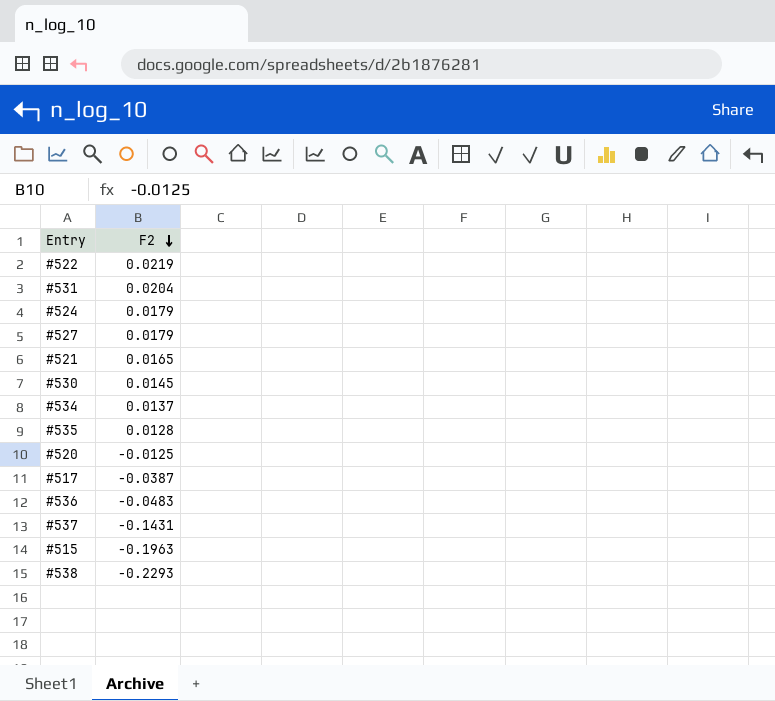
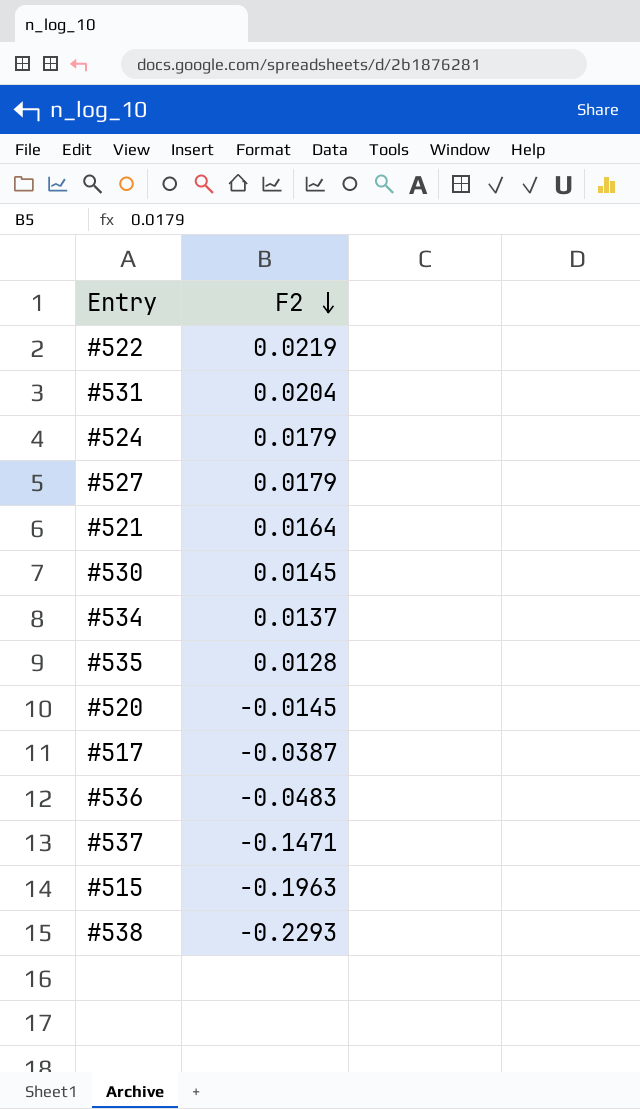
#521 | F2: 0.0165 -> 0.0164
#520 | F2: -0.0125 -> -0.0145
#537 | F2: -0.1431 -> -0.1471

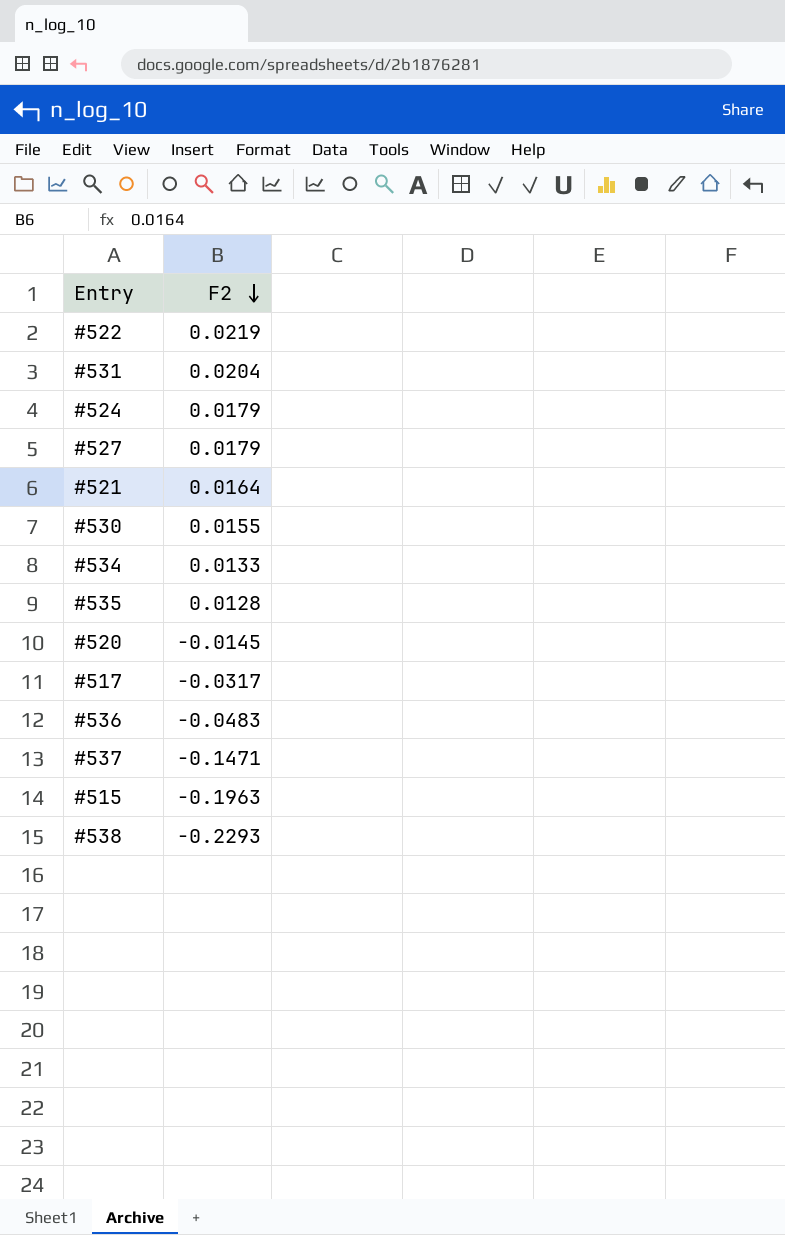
#530 | F2: 0.0145 -> 0.0155
#534 | F2: 0.0137 -> 0.0133
#517 | F2: -0.0387 -> -0.0317

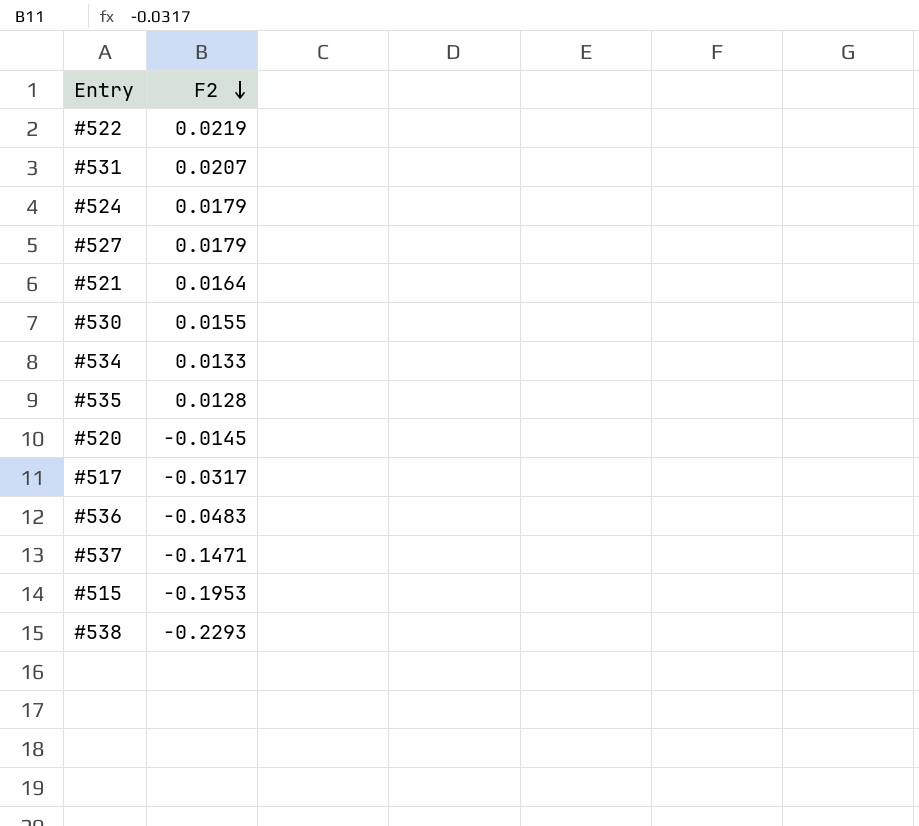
#531 | F2: 0.0204 -> 0.0207
#515 | F2: -0.1963 -> -0.1953

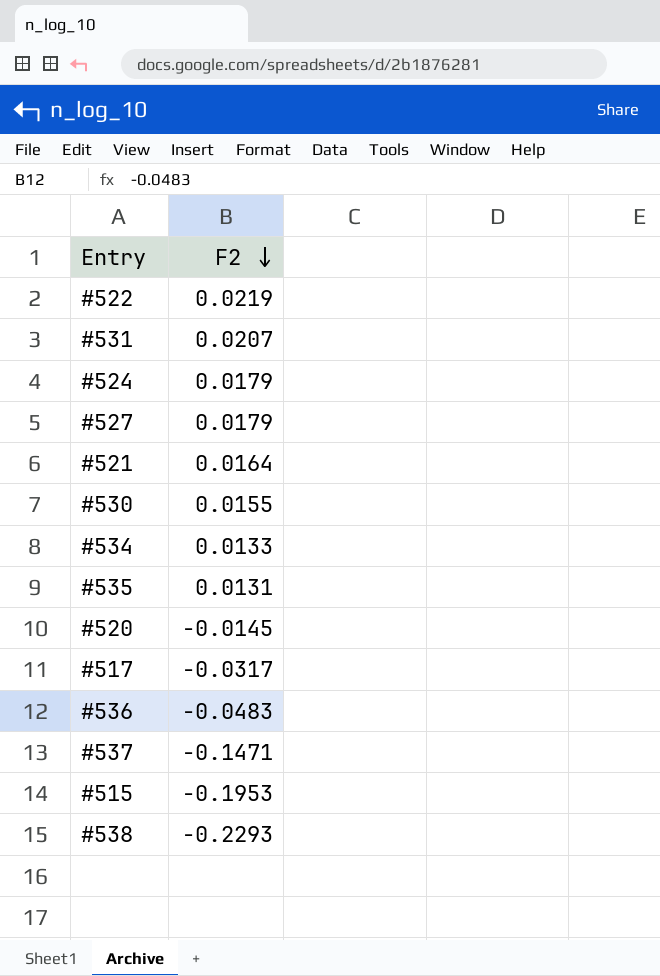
#535 | F2: 0.0128 -> 0.0131

